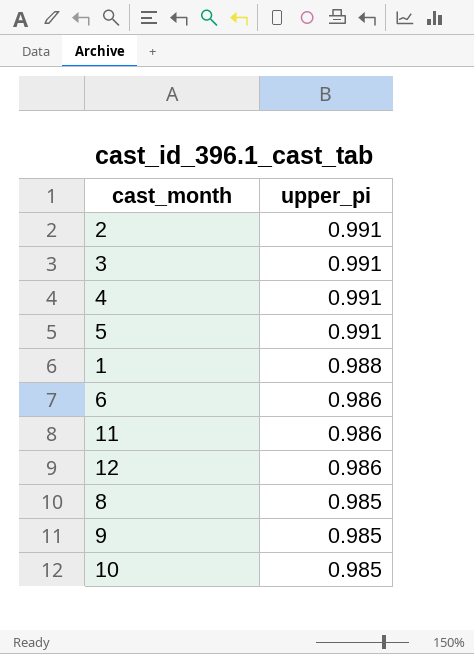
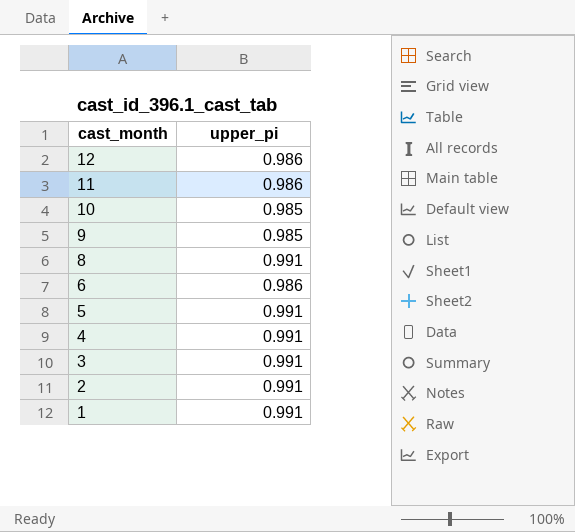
row order: upper_pi descending -> cast_month descending
8 | upper_pi: 0.985 -> 0.991
1 | upper_pi: 0.988 -> 0.991

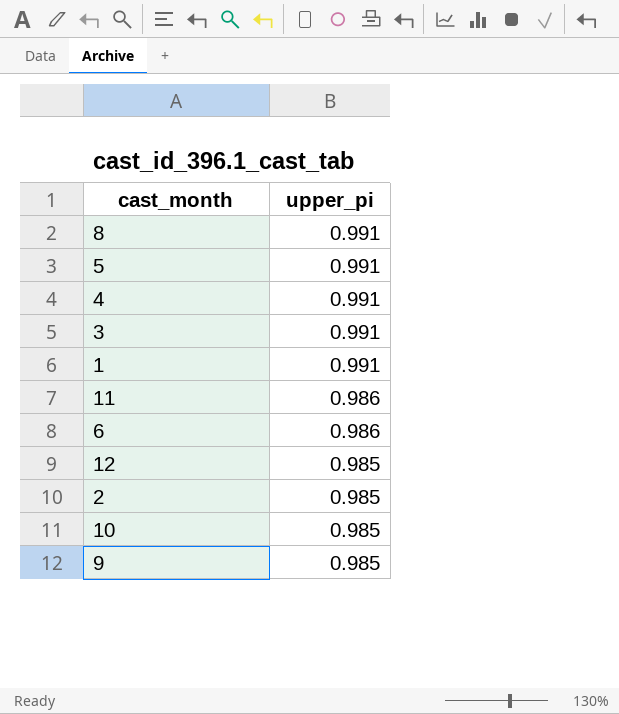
row order: cast_month descending -> upper_pi descending
12 | upper_pi: 0.986 -> 0.985
2 | upper_pi: 0.991 -> 0.985

